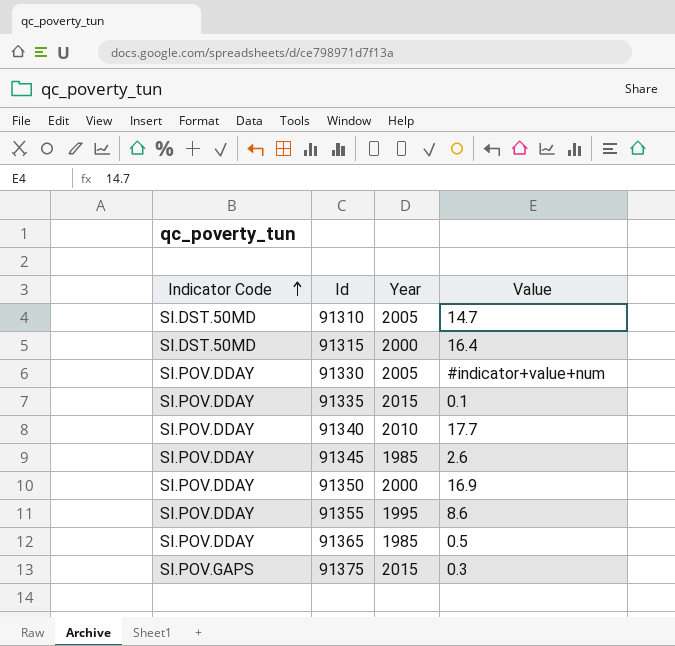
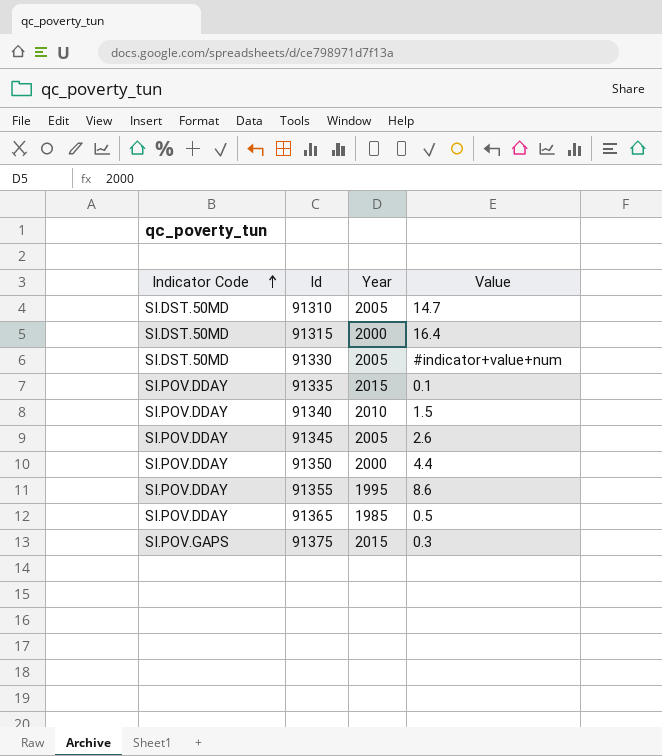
91330 | Indicator Code: SI.POV.DDAY -> SI.DST.50MD
91340 | Value: 17.7 -> 1.5
91345 | Year: 1985 -> 2005
91350 | Value: 16.9 -> 4.4

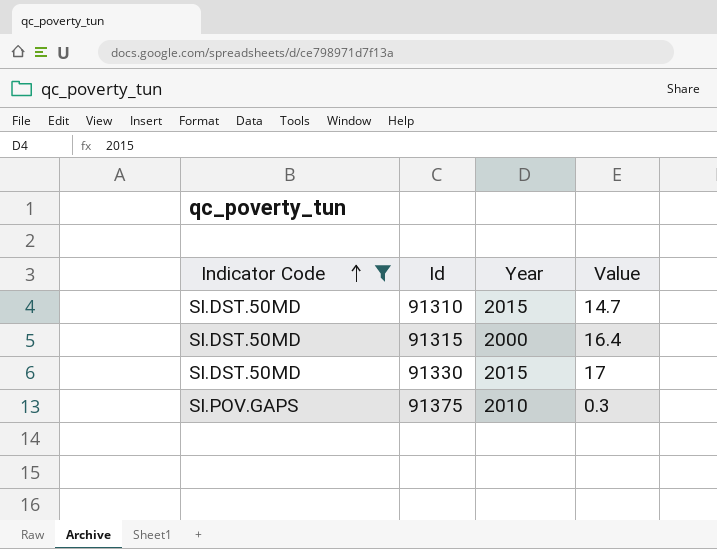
filter: none -> Indicator Code != SI.POV.DDAY
91310 | Year: 2005 -> 2015
91330 | Year: 2005 -> 2015
91330 | Value: #indicator+value+num -> 17
91375 | Year: 2015 -> 2010

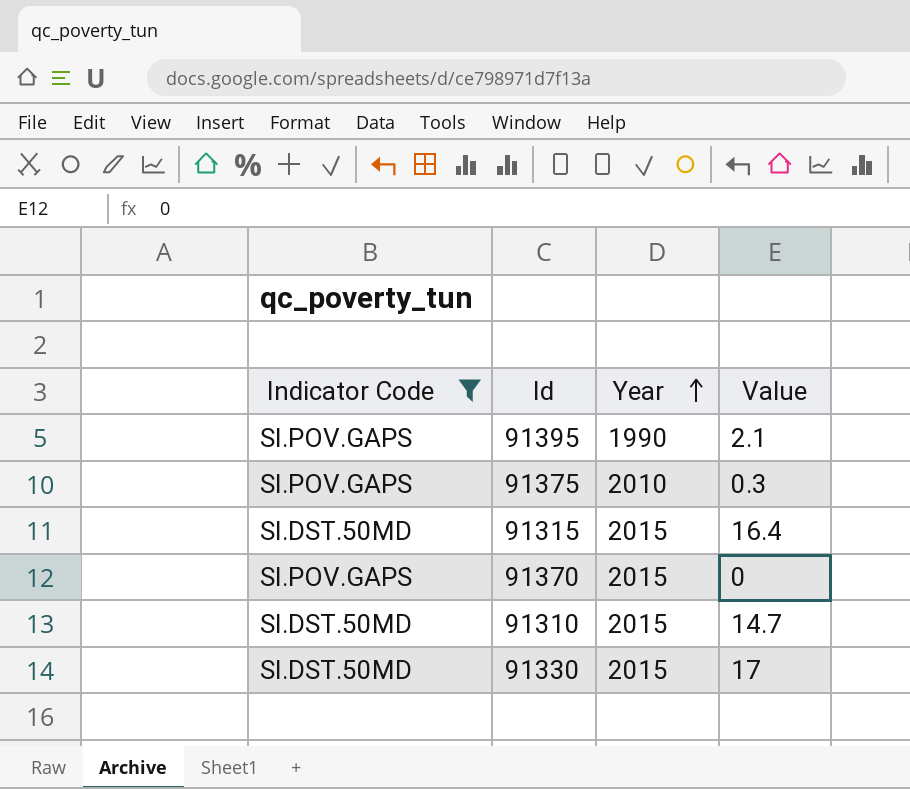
row order: Indicator Code ascending -> Year ascending
row 91395: none -> SI.POV.GAPS | 1990 | 2.1
91315 | Year: 2000 -> 2015
row 91370: none -> SI.POV.GAPS | 2015 | 0

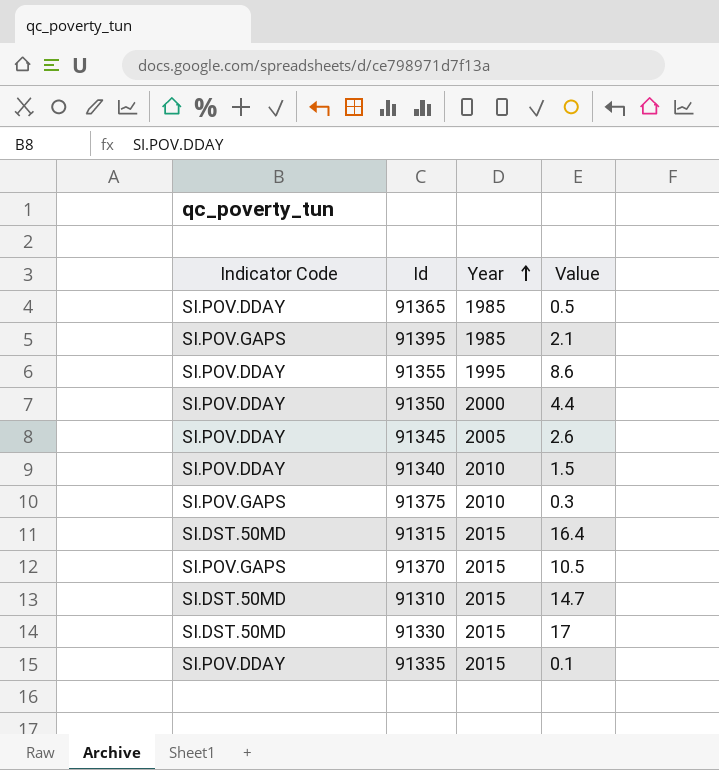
filter: Indicator Code != SI.POV.DDAY -> none
91395 | Year: 1990 -> 1985
91370 | Value: 0 -> 10.5

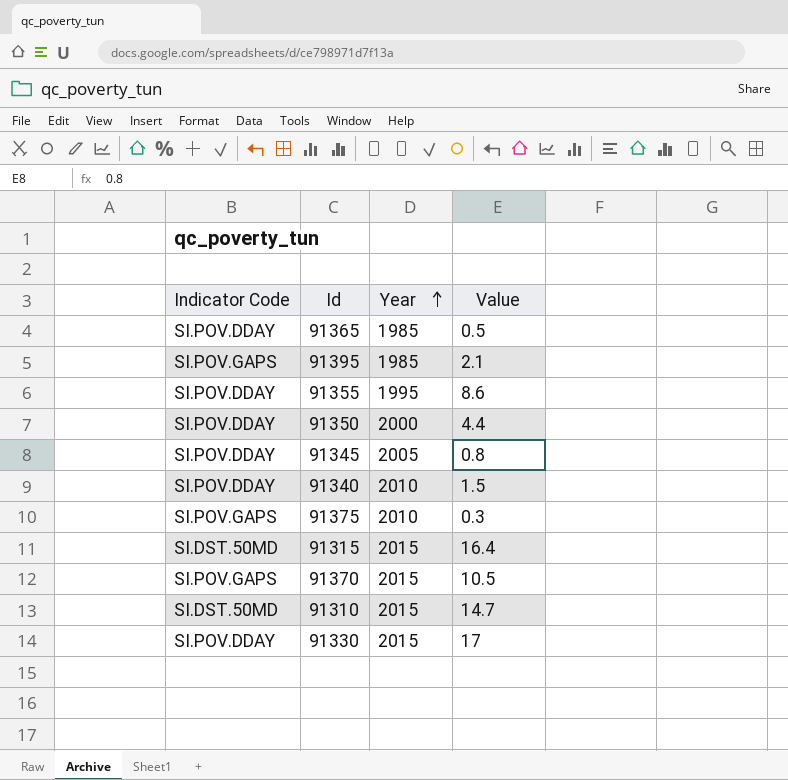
row 91335: SI.POV.DDAY | 2015 | 0.1 -> none
91345 | Value: 2.6 -> 0.8
91330 | Indicator Code: SI.DST.50MD -> SI.POV.DDAY

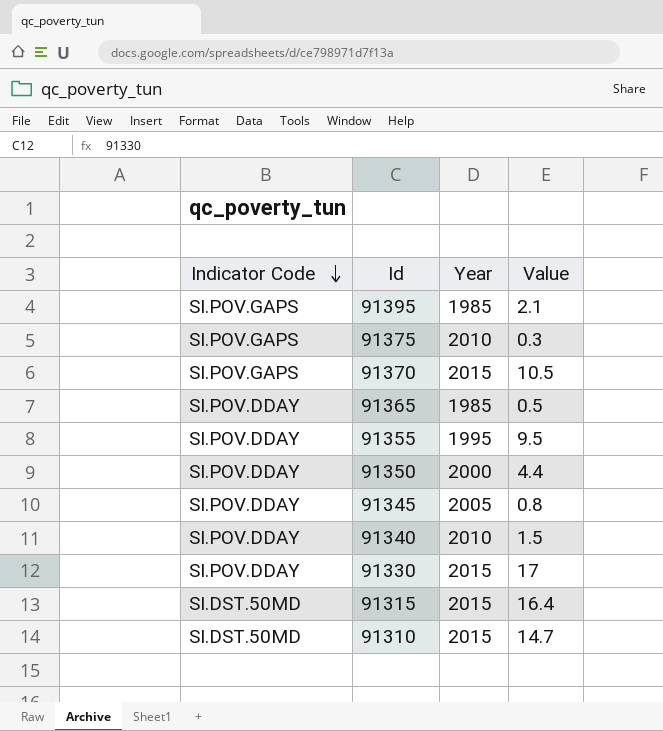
row order: Year ascending -> Indicator Code descending
91355 | Value: 8.6 -> 9.5

